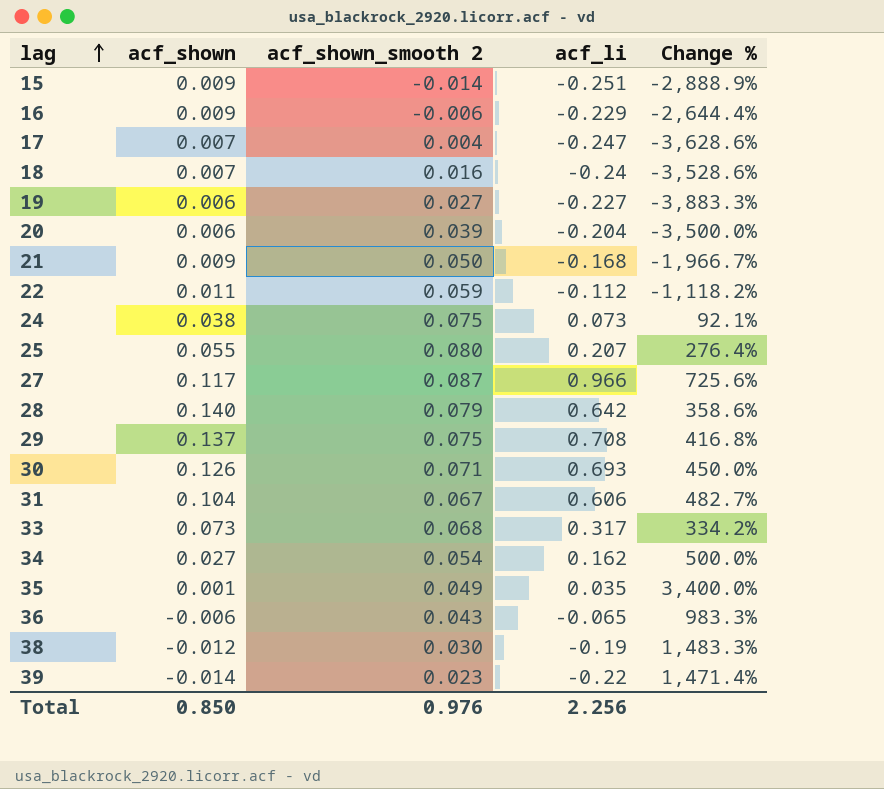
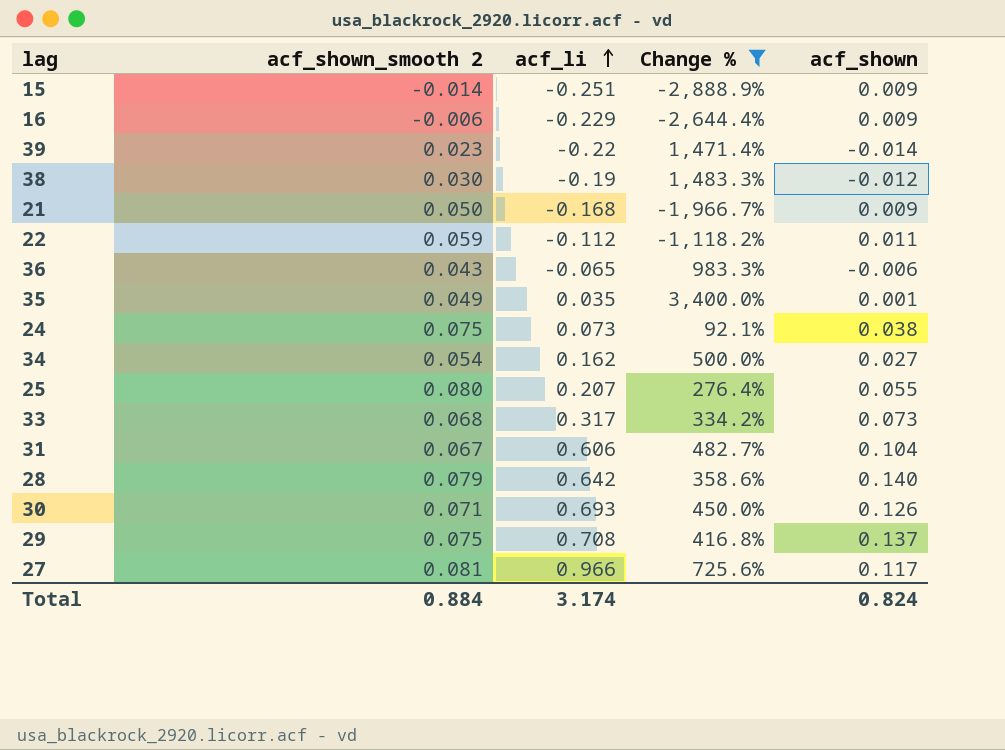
filter: none -> Change % >= -2,888.9%
row order: lag ascending -> acf_li ascending
column acf_shown | position: 2 -> 5
27 | acf_shown_smooth 2: 0.087 -> 0.081
Total | acf_shown_smooth 2: 0.976 -> 0.884
Total | acf_li: 2.256 -> 3.174
Total | acf_shown: 0.850 -> 0.824

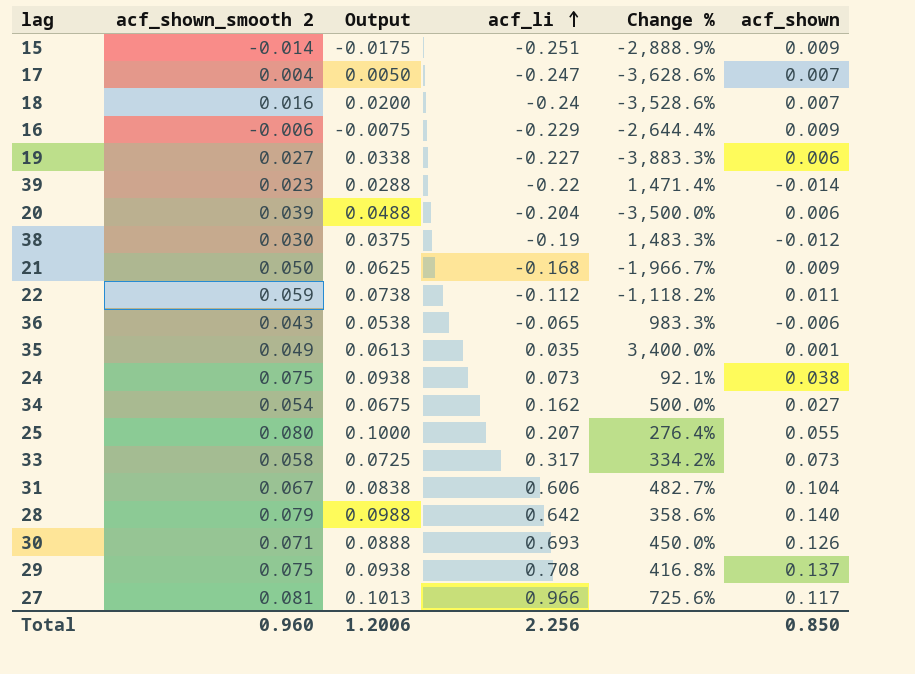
filter: Change % >= -2,888.9% -> none
column Output | formula: none -> [acf_shown_smooth 2] * 1.25
33 | acf_shown_smooth 2: 0.068 -> 0.058
Total | acf_shown_smooth 2: 0.884 -> 0.960
Total | acf_li: 3.174 -> 2.256
Total | acf_shown: 0.824 -> 0.850

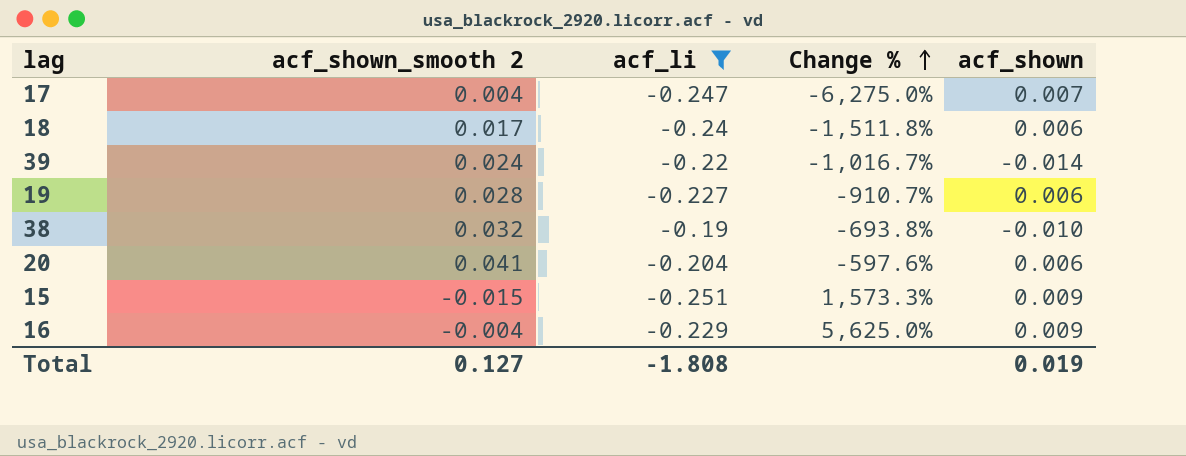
filter: none -> acf_li <= -0.19
row order: acf_li ascending -> Change % ascending
column Output | formula: [acf_shown_smooth 2] * 1.25 -> none
column Change % | formula: ([acf_li] - [acf_shown]) / [acf_shown] -> ([acf_li] - [acf_shown_smooth 2]) / [acf_shown_smooth 2]
18 | acf_shown_smooth 2: 0.016 -> 0.017
18 | acf_shown: 0.007 -> 0.006
39 | acf_shown_smooth 2: 0.023 -> 0.024
19 | acf_shown_smooth 2: 0.027 -> 0.028
38 | acf_shown_smooth 2: 0.030 -> 0.032
38 | acf_shown: -0.012 -> -0.010
20 | acf_shown_smooth 2: 0.039 -> 0.041
15 | acf_shown_smooth 2: -0.014 -> -0.015
16 | acf_shown_smooth 2: -0.006 -> -0.004
Total | acf_shown_smooth 2: 0.960 -> 0.127
Total | acf_li: 2.256 -> -1.808
Total | acf_shown: 0.850 -> 0.019

